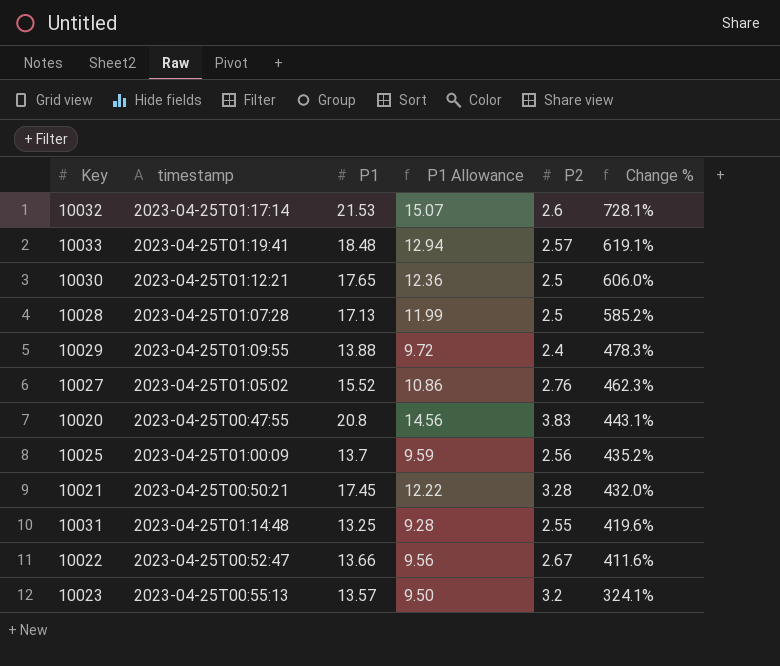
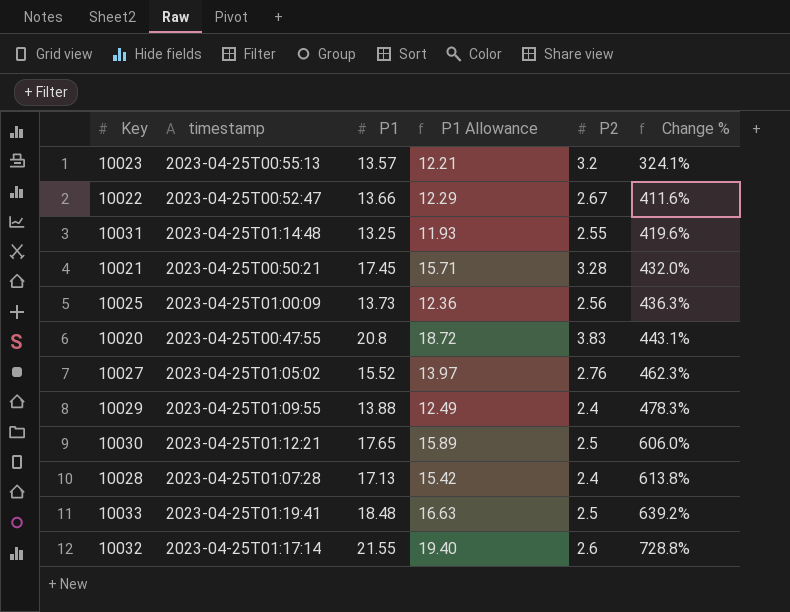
row order: Change % descending -> Change % ascending
column P1 Allowance | formula: [P1] * 0.7 -> [P1] * 0.9
10025 | P1: 13.7 -> 13.73
10025 | Change %: 435.2% -> 436.3%
10028 | P2: 2.5 -> 2.4
10028 | Change %: 585.2% -> 613.8%
10033 | P2: 2.57 -> 2.5
10033 | Change %: 619.1% -> 639.2%
10032 | P1: 21.53 -> 21.55
10032 | Change %: 728.1% -> 728.8%

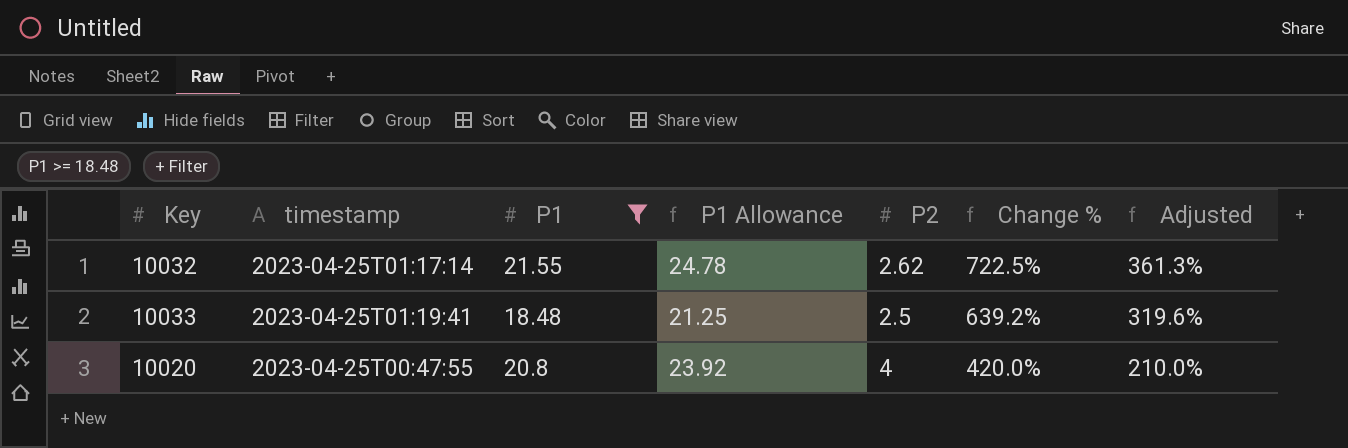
filter: none -> P1 >= 18.48
row order: Change % ascending -> Change % descending
column P1 Allowance | formula: [P1] * 0.9 -> [P1] * 1.15
column Adjusted | formula: none -> [Change %] * 0.5
10032 | P2: 2.6 -> 2.62
10032 | Change %: 728.8% -> 722.5%
10020 | P2: 3.83 -> 4
10020 | Change %: 443.1% -> 420.0%

